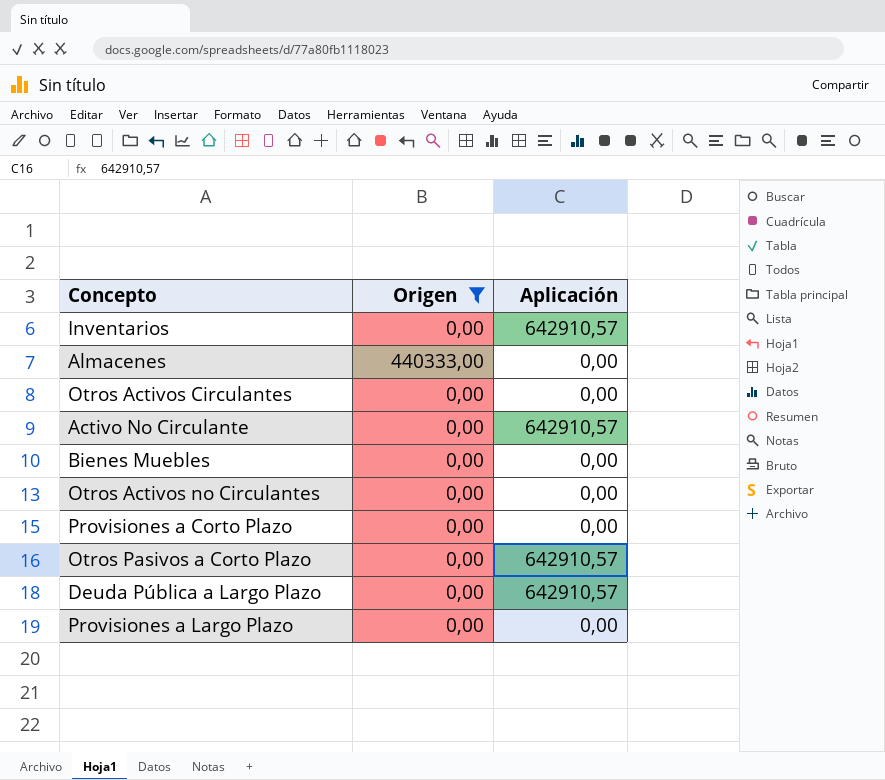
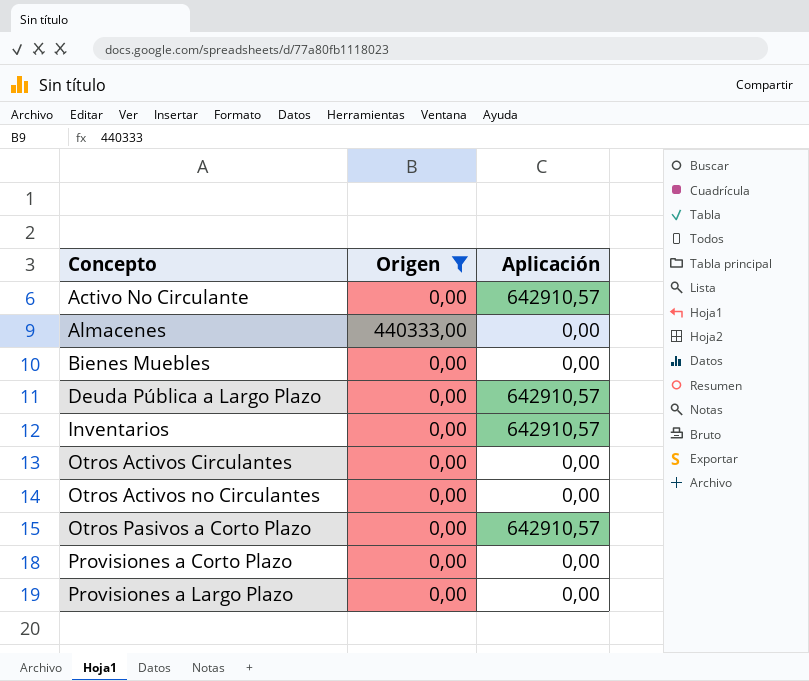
row order: none -> Concepto ascending

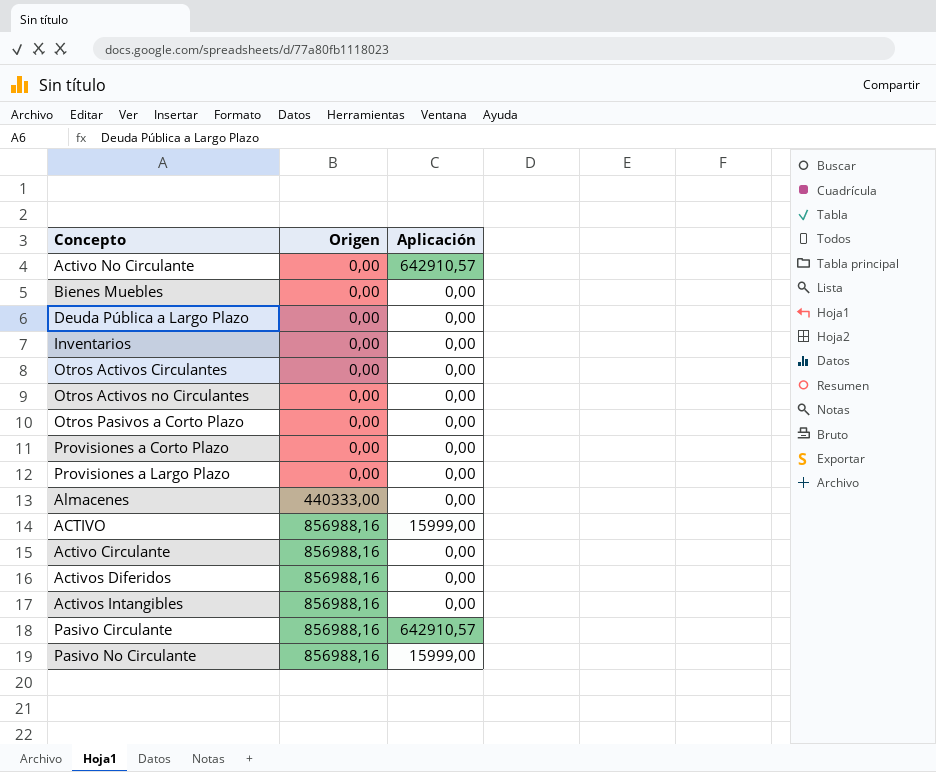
filter: Origen != 856988,16 -> none
row order: Concepto ascending -> Origen ascending
Deuda Pública a Largo Plazo | Aplicación: 642910,57 -> 0,00
Inventarios | Aplicación: 642910,57 -> 0,00
Otros Pasivos a Corto Plazo | Aplicación: 642910,57 -> 0,00

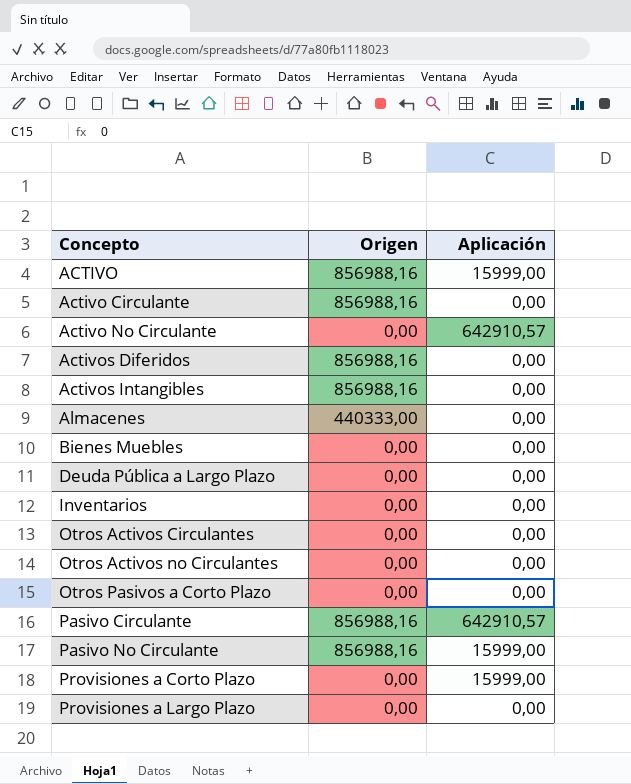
row order: Origen ascending -> Concepto ascending
Provisiones a Corto Plazo | Aplicación: 0,00 -> 15999,00

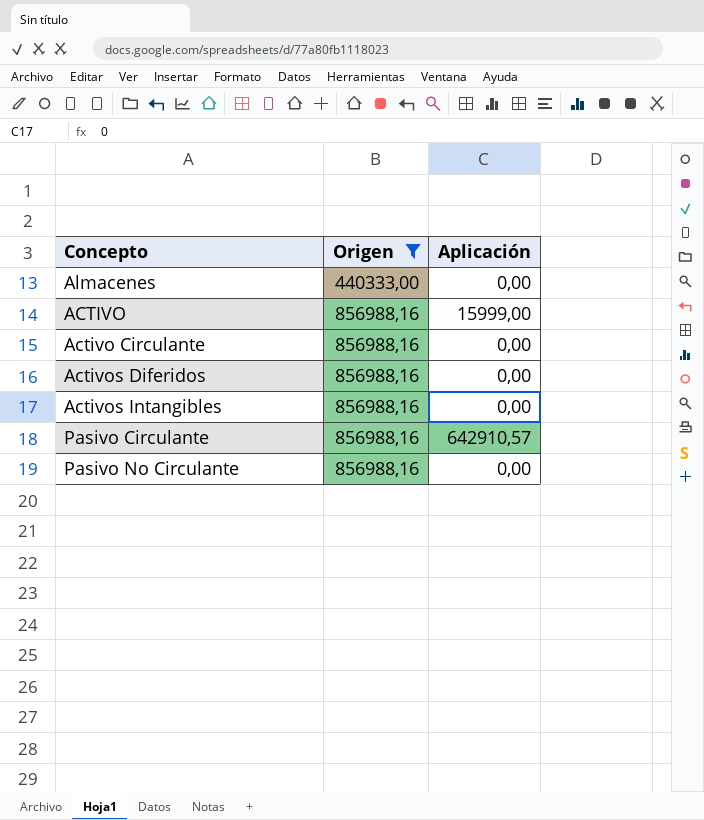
filter: none -> Origen != 0,00
row order: Concepto ascending -> Origen ascending
Pasivo No Circulante | Aplicación: 15999,00 -> 0,00

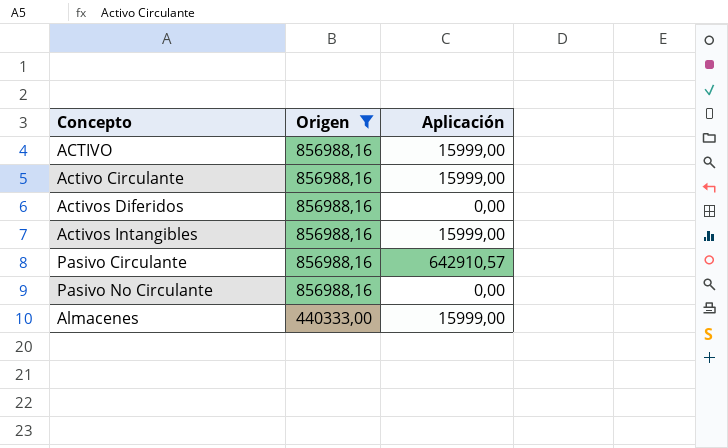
row order: Origen ascending -> Origen descending
Activo Circulante | Aplicación: 0,00 -> 15999,00
Activos Intangibles | Aplicación: 0,00 -> 15999,00
Almacenes | Aplicación: 0,00 -> 15999,00

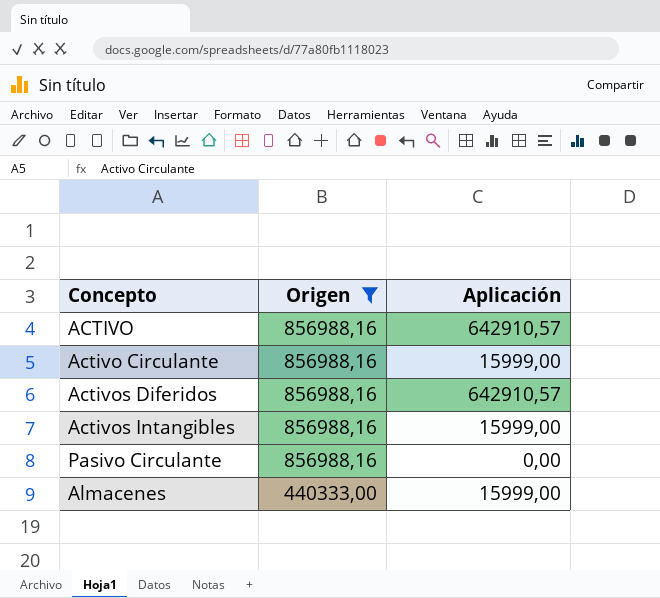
row Pasivo No Circulante: 856988,16 | 0,00 -> none
ACTIVO | Aplicación: 15999,00 -> 642910,57
Activos Diferidos | Aplicación: 0,00 -> 642910,57
Pasivo Circulante | Aplicación: 642910,57 -> 0,00

